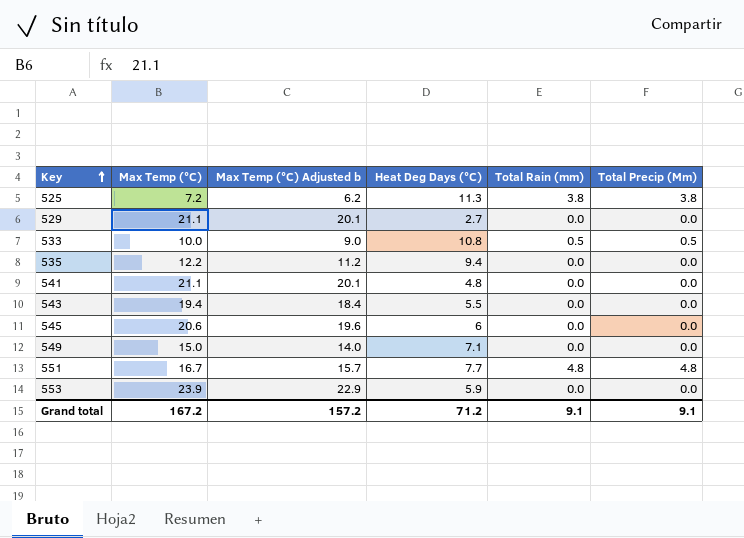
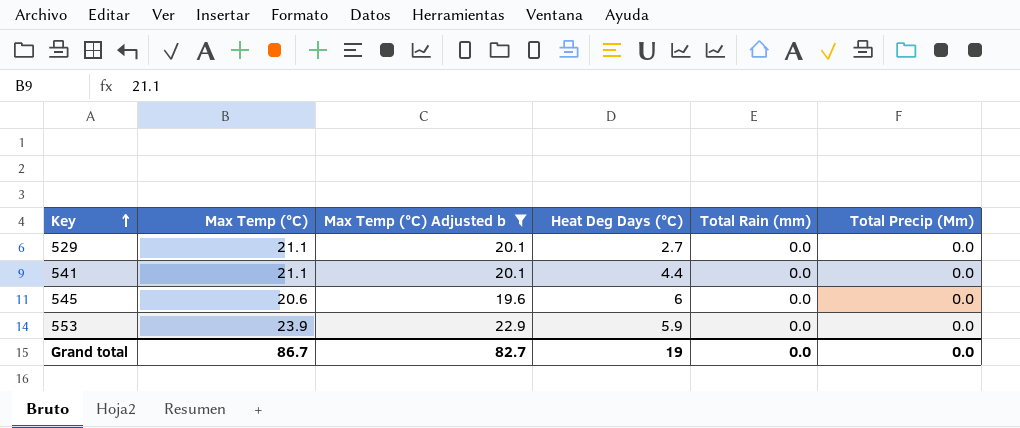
filter: none -> Max Temp (°C) Adjusted b >= 19.6
541 | Heat Deg Days (°C): 4.8 -> 4.4
Grand total | Max Temp (°C): 167.2 -> 86.7
Grand total | Max Temp (°C) Adjusted b: 157.2 -> 82.7
Grand total | Heat Deg Days (°C): 71.2 -> 19
Grand total | Total Rain (mm): 9.1 -> 0.0
Grand total | Total Precip (Mm): 9.1 -> 0.0

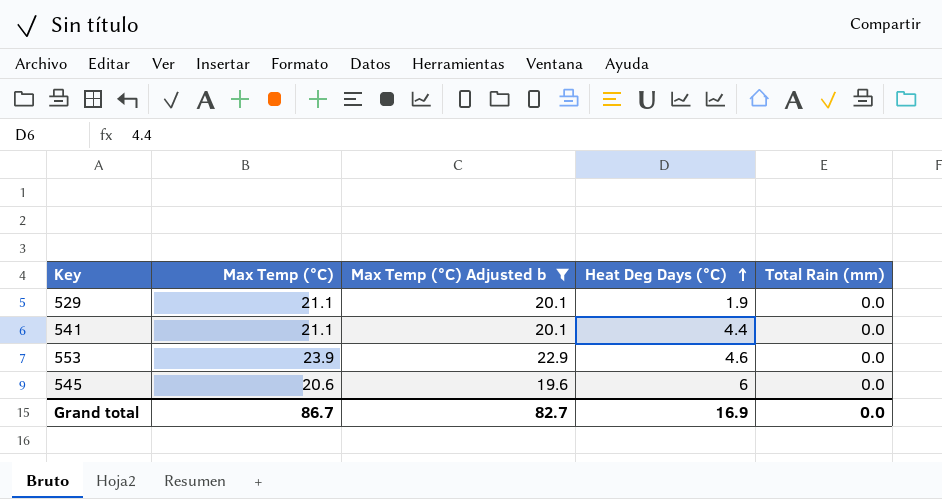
row order: Key ascending -> Heat Deg Days (°C) ascending
column Total Precip (Mm) | position: 6 -> none
529 | Heat Deg Days (°C): 2.7 -> 1.9
553 | Heat Deg Days (°C): 5.9 -> 4.6
Grand total | Heat Deg Days (°C): 19 -> 16.9

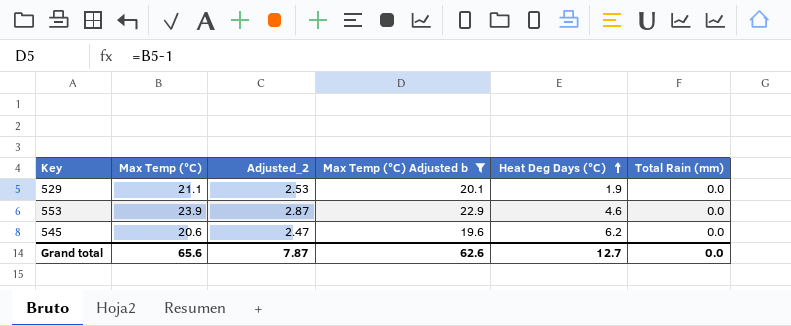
column Adjusted_2 | formula: none -> [Max Temp (°C)] * 0.12
row 541: 21.1 | 20.1 | 4.4 | 0.0 -> none
545 | Heat Deg Days (°C): 6 -> 6.2
Grand total | Max Temp (°C): 86.7 -> 65.6
Grand total | Max Temp (°C) Adjusted b: 82.7 -> 62.6
Grand total | Heat Deg Days (°C): 16.9 -> 12.7

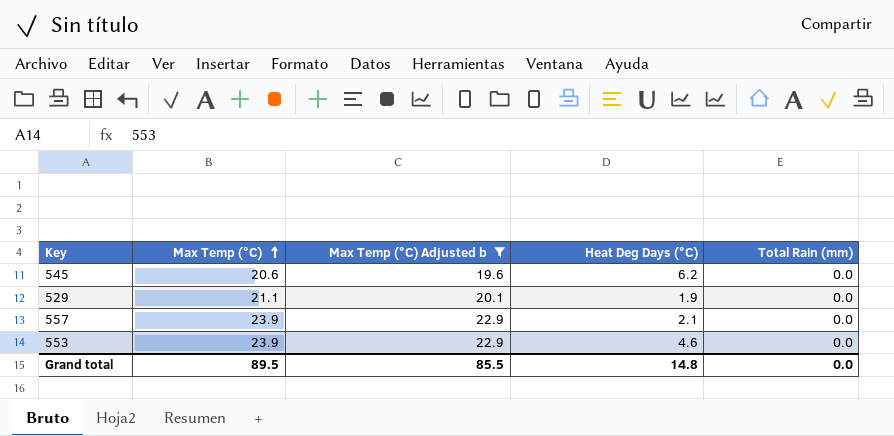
row order: Heat Deg Days (°C) ascending -> Max Temp (°C) ascending
column Adjusted_2 | formula: [Max Temp (°C)] * 0.12 -> none
row 557: none -> 23.9 | 22.9 | 2.1 | 0.0
Grand total | Max Temp (°C): 65.6 -> 89.5
Grand total | Max Temp (°C) Adjusted b: 62.6 -> 85.5
Grand total | Heat Deg Days (°C): 12.7 -> 14.8

